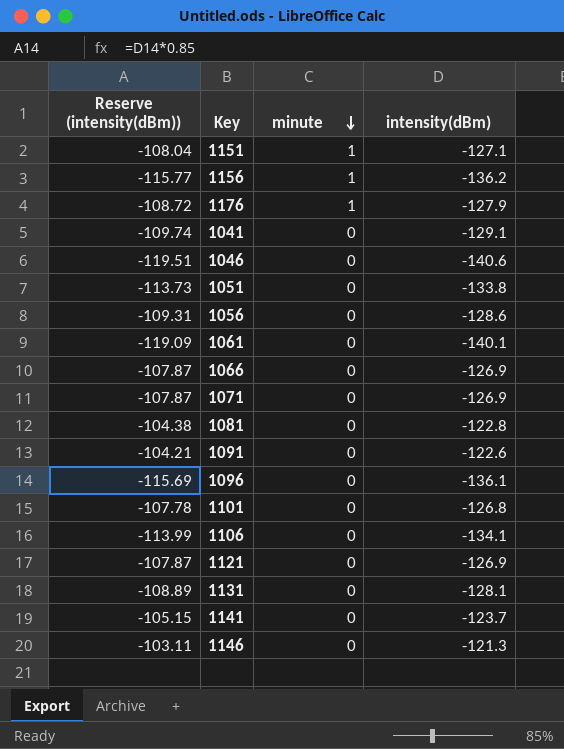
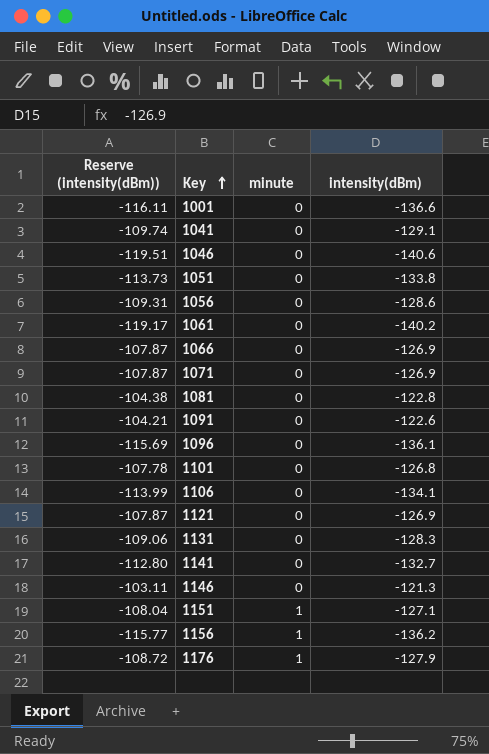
row order: minute descending -> Key ascending
row 1001: none -> -116.11 | 0 | -136.6
1061 | Reserve (intensity(dBm)): -119.09 -> -119.17
1061 | intensity(dBm): -140.1 -> -140.2
1131 | Reserve (intensity(dBm)): -108.89 -> -109.06
1131 | intensity(dBm): -128.1 -> -128.3
1141 | Reserve (intensity(dBm)): -105.15 -> -112.80
1141 | intensity(dBm): -123.7 -> -132.7

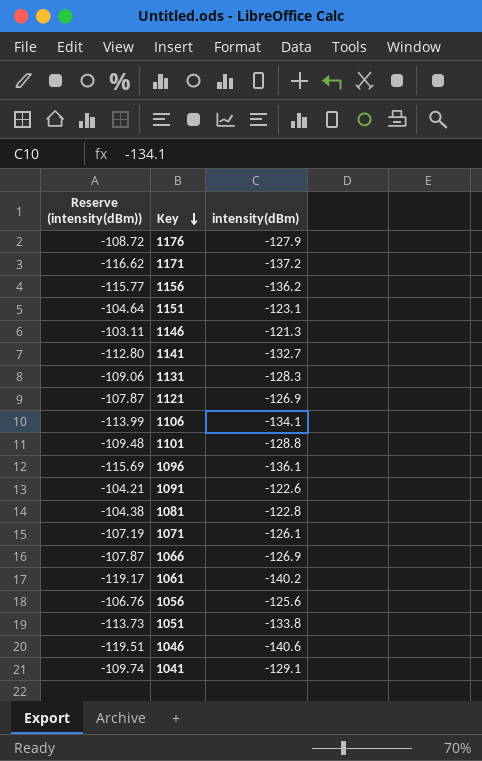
row order: Key ascending -> Key descending
column minute | position: 3 -> none
row 1001: -116.11 | 0 | -136.6 -> none
row 1171: none -> -116.62 | -137.2
1151 | Reserve (intensity(dBm)): -108.04 -> -104.64
1151 | intensity(dBm): -127.1 -> -123.1
1101 | Reserve (intensity(dBm)): -107.78 -> -109.48
1101 | intensity(dBm): -126.8 -> -128.8
1071 | Reserve (intensity(dBm)): -107.87 -> -107.19
1071 | intensity(dBm): -126.9 -> -126.1
1056 | Reserve (intensity(dBm)): -109.31 -> -106.76
1056 | intensity(dBm): -128.6 -> -125.6

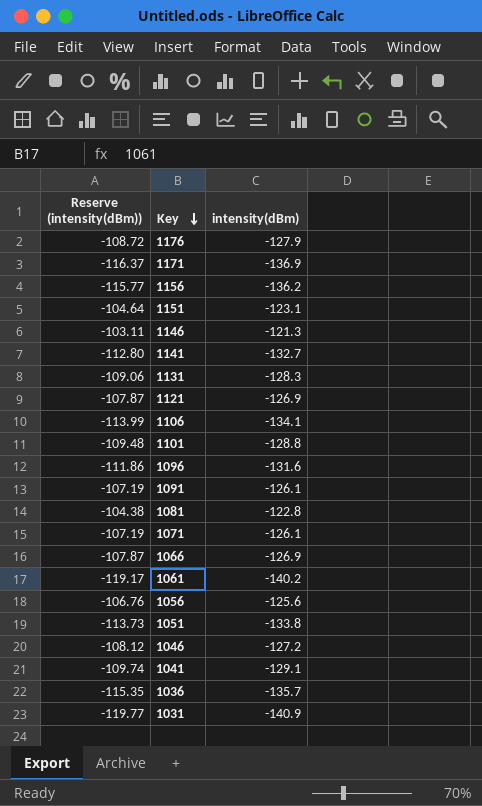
1171 | Reserve (intensity(dBm)): -116.62 -> -116.37
1171 | intensity(dBm): -137.2 -> -136.9
1096 | Reserve (intensity(dBm)): -115.69 -> -111.86
1096 | intensity(dBm): -136.1 -> -131.6
1091 | Reserve (intensity(dBm)): -104.21 -> -107.19
1091 | intensity(dBm): -122.6 -> -126.1
1046 | Reserve (intensity(dBm)): -119.51 -> -108.12
1046 | intensity(dBm): -140.6 -> -127.2
row 1036: none -> -115.35 | -135.7
row 1031: none -> -119.77 | -140.9

